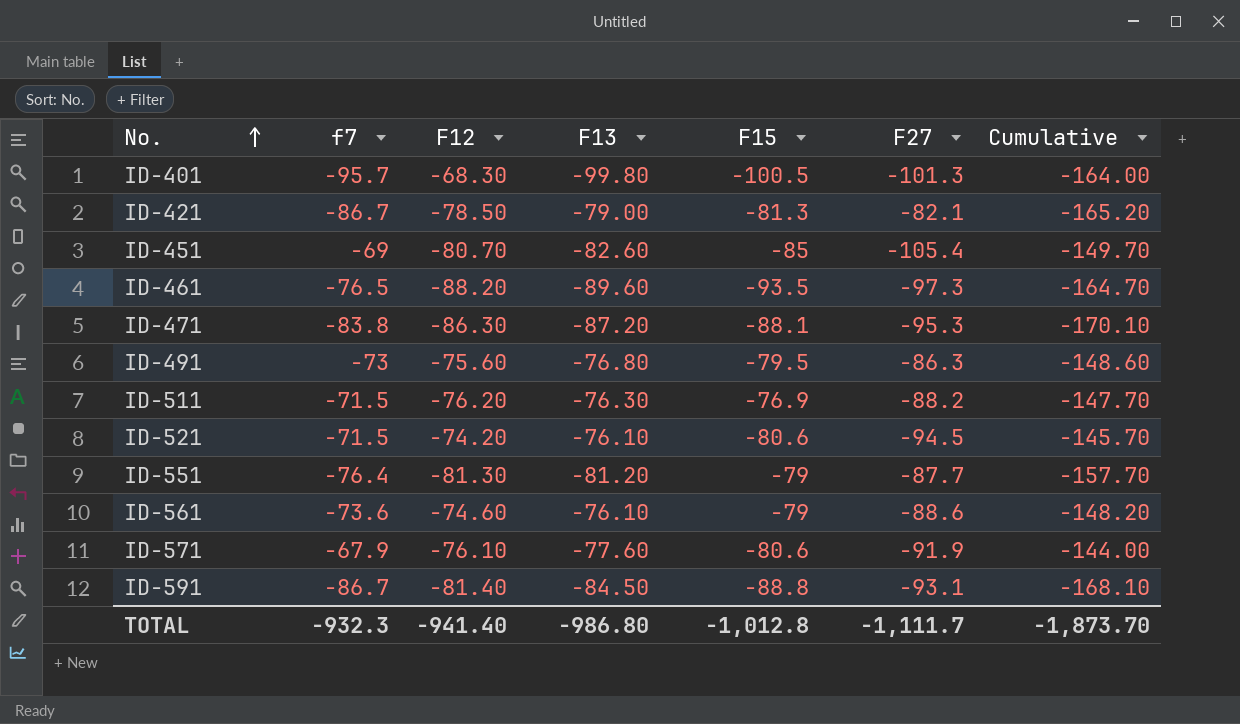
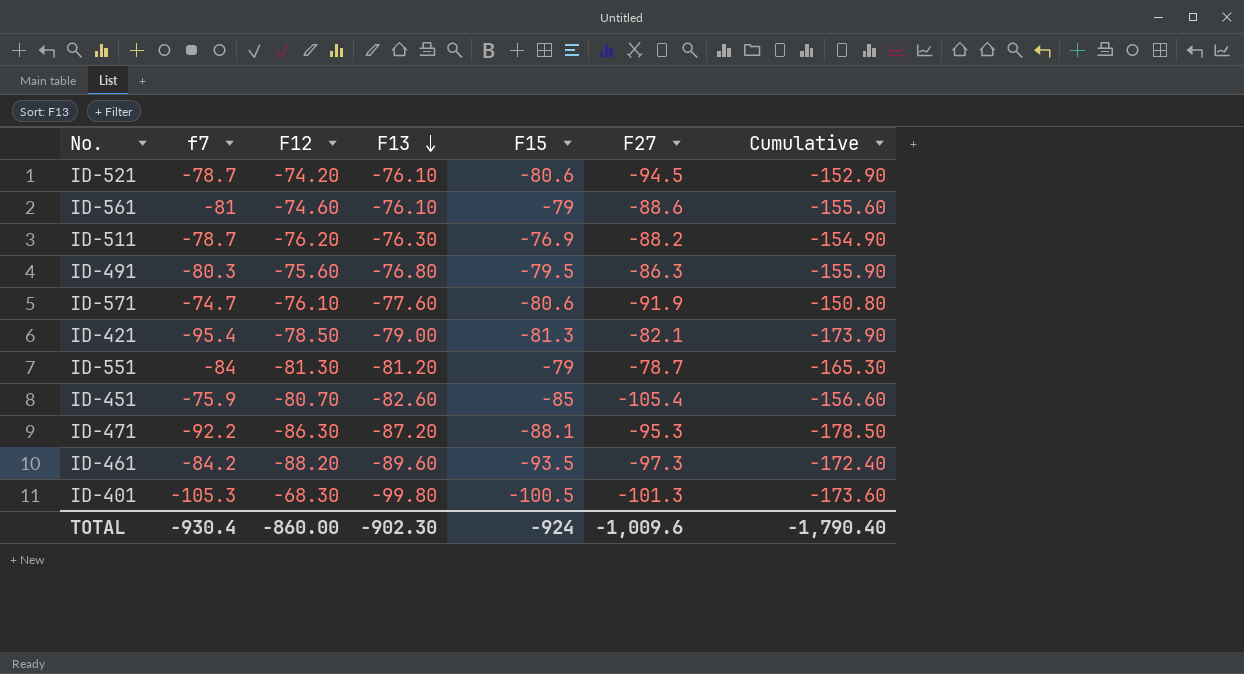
row order: No. ascending -> F13 descending
row ID-591: -86.7 | -81.40 | -84.50 | -88.8 | -93.1 | -168.10 -> none
ID-521 | f7: -71.5 -> -78.7
ID-521 | Cumulative: -145.70 -> -152.90
ID-561 | f7: -73.6 -> -81
ID-561 | Cumulative: -148.20 -> -155.60
ID-511 | f7: -71.5 -> -78.7
ID-511 | Cumulative: -147.70 -> -154.90
ID-491 | f7: -73 -> -80.3
ID-491 | Cumulative: -148.60 -> -155.90
ID-571 | f7: -67.9 -> -74.7
ID-571 | Cumulative: -144.00 -> -150.80
ID-421 | f7: -86.7 -> -95.4
ID-421 | Cumulative: -165.20 -> -173.90
ID-551 | f7: -76.4 -> -84
ID-551 | F27: -87.7 -> -78.7
ID-551 | Cumulative: -157.70 -> -165.30
ID-451 | f7: -69 -> -75.9
ID-451 | Cumulative: -149.70 -> -156.60
ID-471 | f7: -83.8 -> -92.2
ID-471 | Cumulative: -170.10 -> -178.50
ID-461 | f7: -76.5 -> -84.2
ID-461 | Cumulative: -164.70 -> -172.40
ID-401 | f7: -95.7 -> -105.3
ID-401 | Cumulative: -164.00 -> -173.60
TOTAL | f7: -932.3 -> -930.4
TOTAL | F12: -941.40 -> -860.00
TOTAL | F13: -986.80 -> -902.30
TOTAL | F15: -1,012.8 -> -924
TOTAL | F27: -1,111.7 -> -1,009.6
TOTAL | Cumulative: -1,873.70 -> -1,790.40

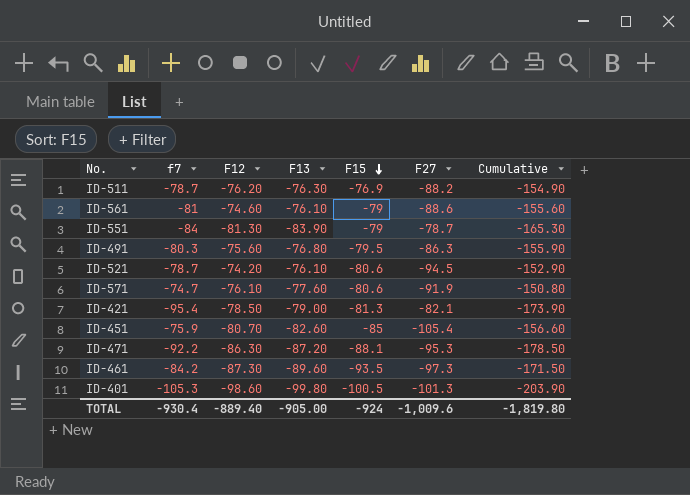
row order: F13 descending -> F15 descending
ID-551 | F13: -81.20 -> -83.90
ID-461 | F12: -88.20 -> -87.30
ID-461 | Cumulative: -172.40 -> -171.50
ID-401 | F12: -68.30 -> -98.60
ID-401 | Cumulative: -173.60 -> -203.90
TOTAL | F12: -860.00 -> -889.40
TOTAL | F13: -902.30 -> -905.00
TOTAL | Cumulative: -1,790.40 -> -1,819.80

